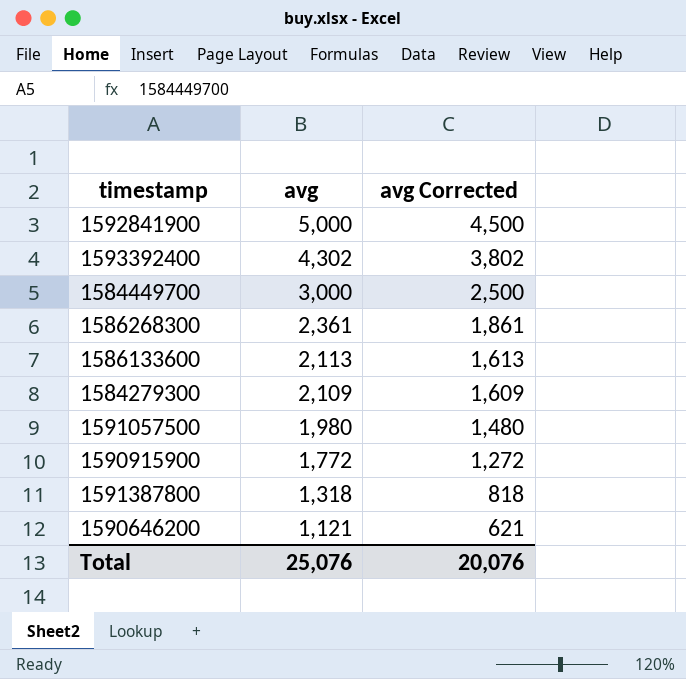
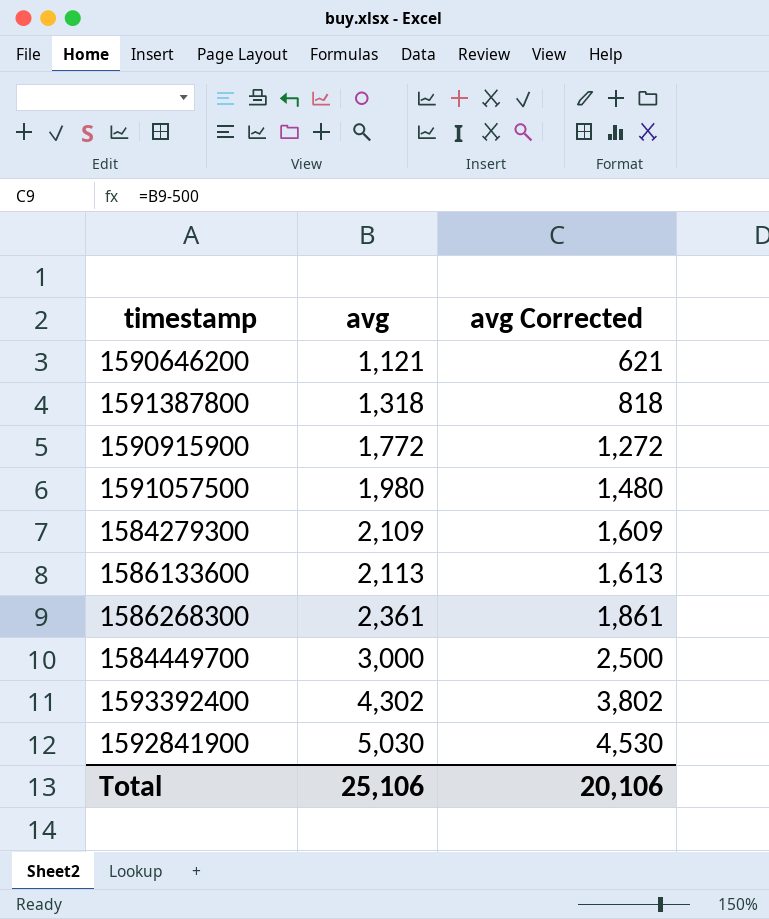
row order: avg descending -> avg ascending
1592841900 | avg: 5,000 -> 5,030
1592841900 | avg Corrected: 4,500 -> 4,530
Total | avg: 25,076 -> 25,106
Total | avg Corrected: 20,076 -> 20,106

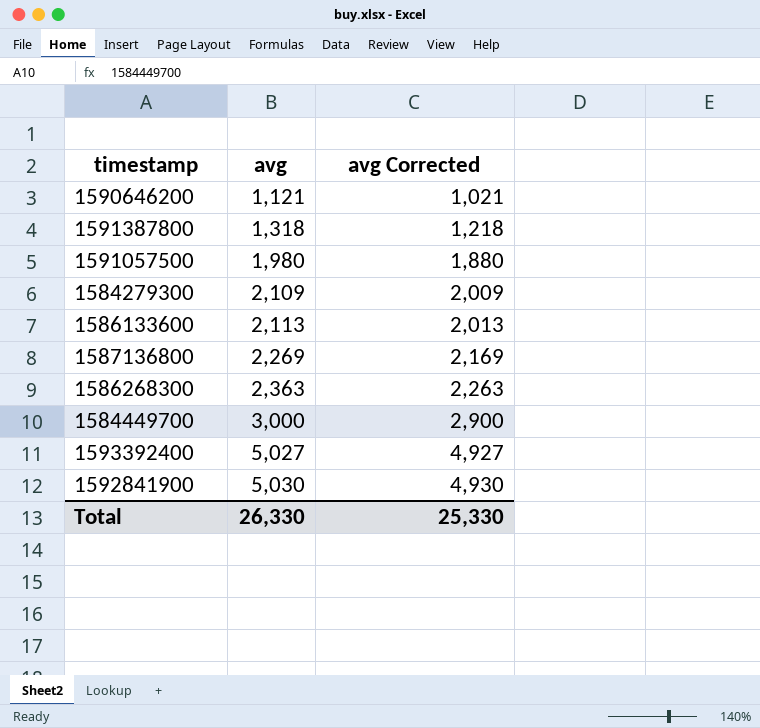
column avg Corrected | formula: [avg] - 500 -> [avg] - 100
row 1590915900: 1,772 | 1,272 -> none
row 1587136800: none -> 2,269 | 2,169
1586268300 | avg: 2,361 -> 2,363
1593392400 | avg: 4,302 -> 5,027
Total | avg: 25,106 -> 26,330
Total | avg Corrected: 20,106 -> 25,330

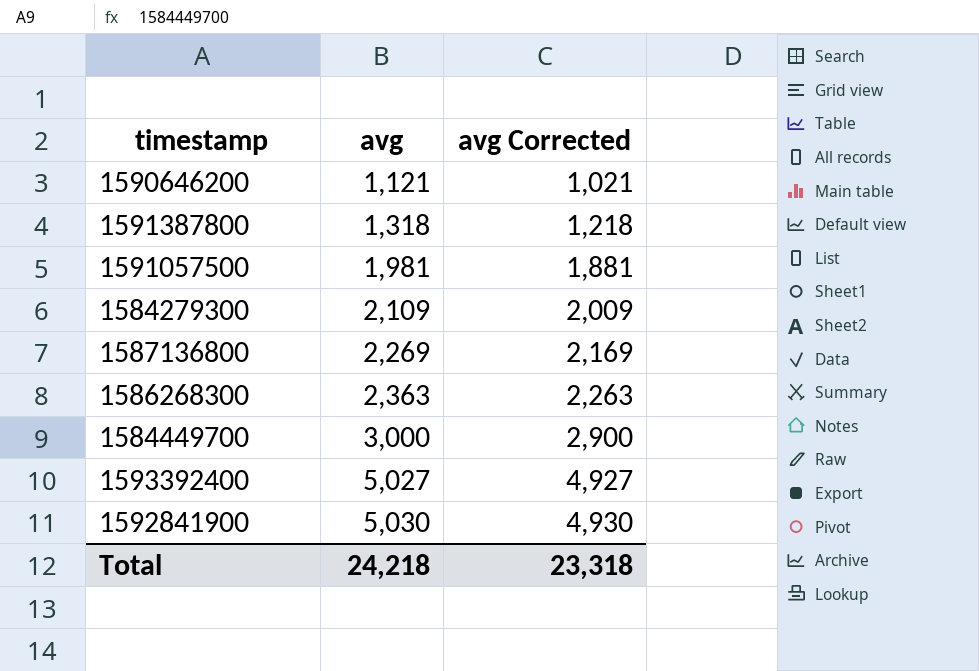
row 1586133600: 2,113 | 2,013 -> none
1591057500 | avg: 1,980 -> 1,981
1591057500 | avg Corrected: 1,880 -> 1,881
Total | avg: 26,330 -> 24,218
Total | avg Corrected: 25,330 -> 23,318

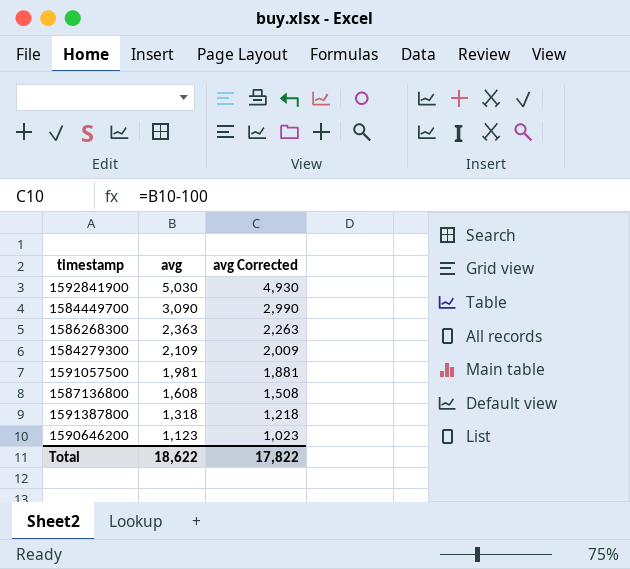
row order: avg ascending -> avg descending
row 1593392400: 5,027 | 4,927 -> none
1584449700 | avg: 3,000 -> 3,090
1584449700 | avg Corrected: 2,900 -> 2,990
1587136800 | avg: 2,269 -> 1,608
1587136800 | avg Corrected: 2,169 -> 1,508
1590646200 | avg: 1,121 -> 1,123
1590646200 | avg Corrected: 1,021 -> 1,023
Total | avg: 24,218 -> 18,622
Total | avg Corrected: 23,318 -> 17,822

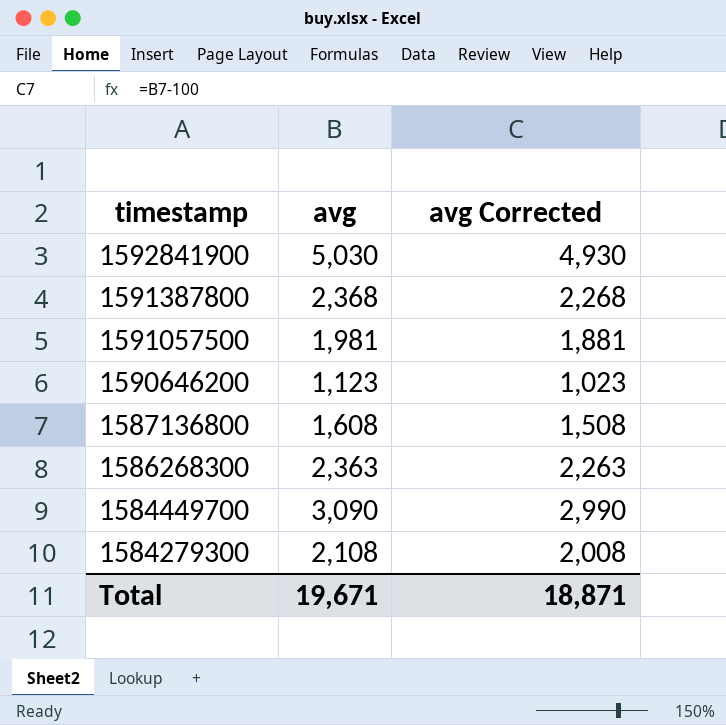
row order: avg descending -> timestamp descending
1591387800 | avg: 1,318 -> 2,368
1591387800 | avg Corrected: 1,218 -> 2,268
1584279300 | avg: 2,109 -> 2,108
1584279300 | avg Corrected: 2,009 -> 2,008
Total | avg: 18,622 -> 19,671
Total | avg Corrected: 17,822 -> 18,871

